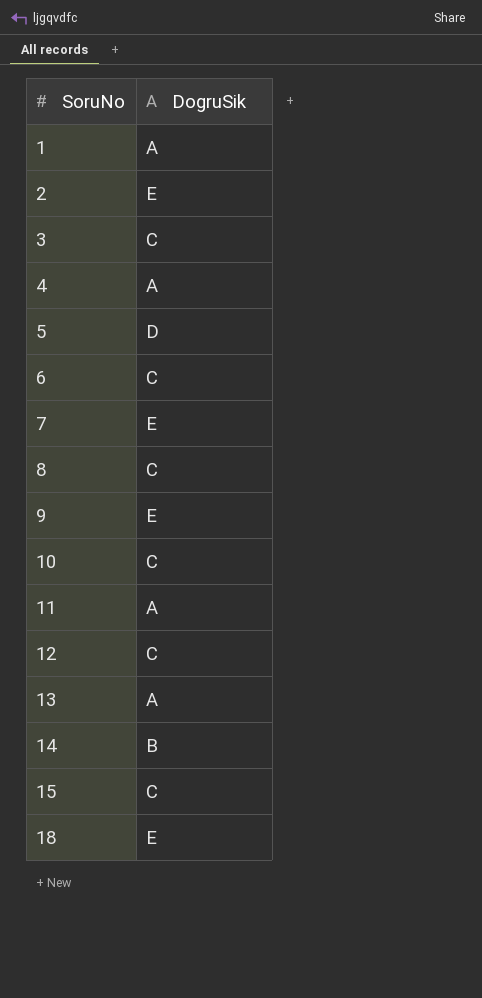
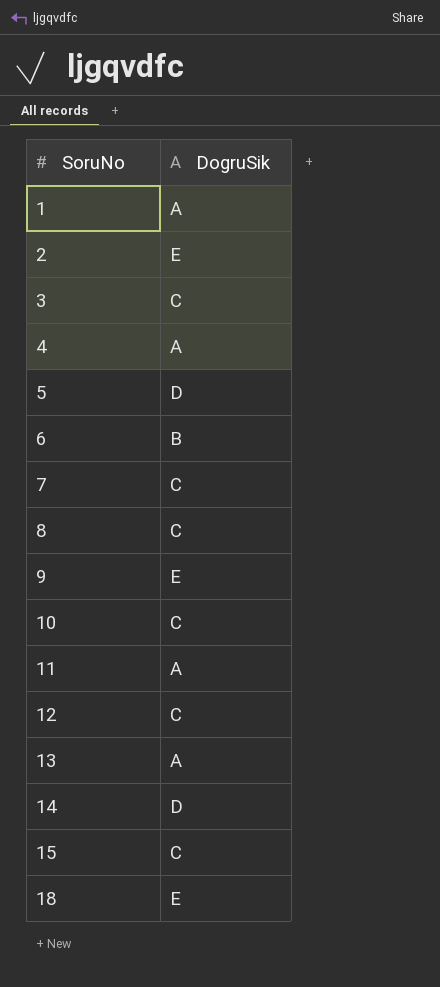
6 | DogruSik: C -> B
7 | DogruSik: E -> C
14 | DogruSik: B -> D

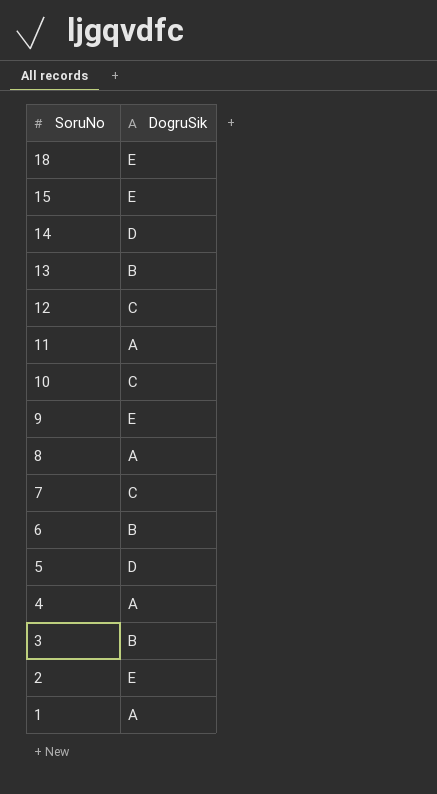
row order: SoruNo ascending -> SoruNo descending
15 | DogruSik: C -> E
13 | DogruSik: A -> B
8 | DogruSik: C -> A
3 | DogruSik: C -> B

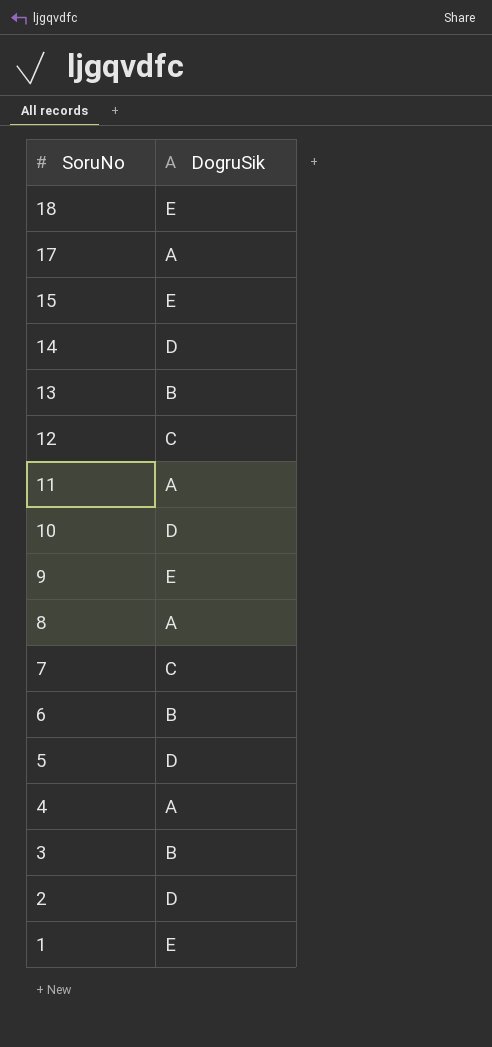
row 17: none -> A
10 | DogruSik: C -> D
2 | DogruSik: E -> D
1 | DogruSik: A -> E

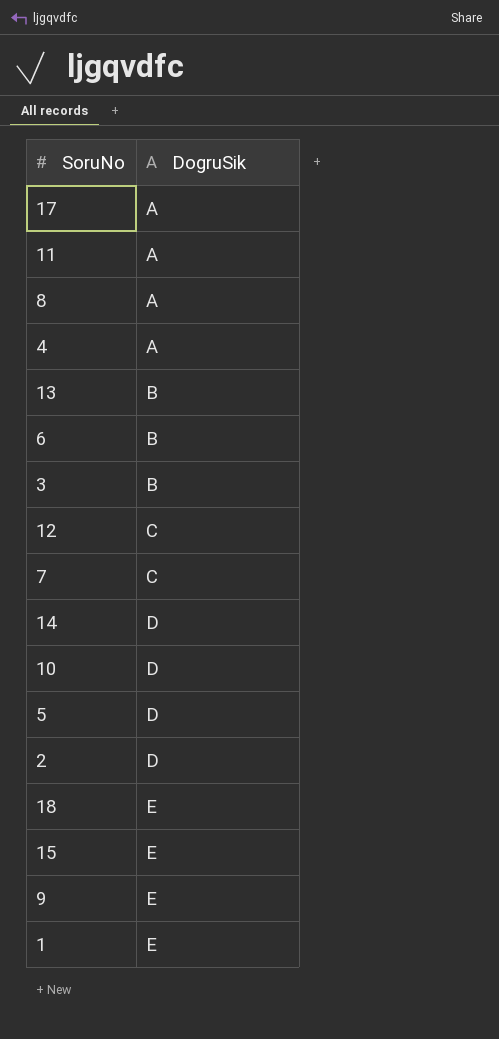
row order: SoruNo descending -> DogruSik ascending

